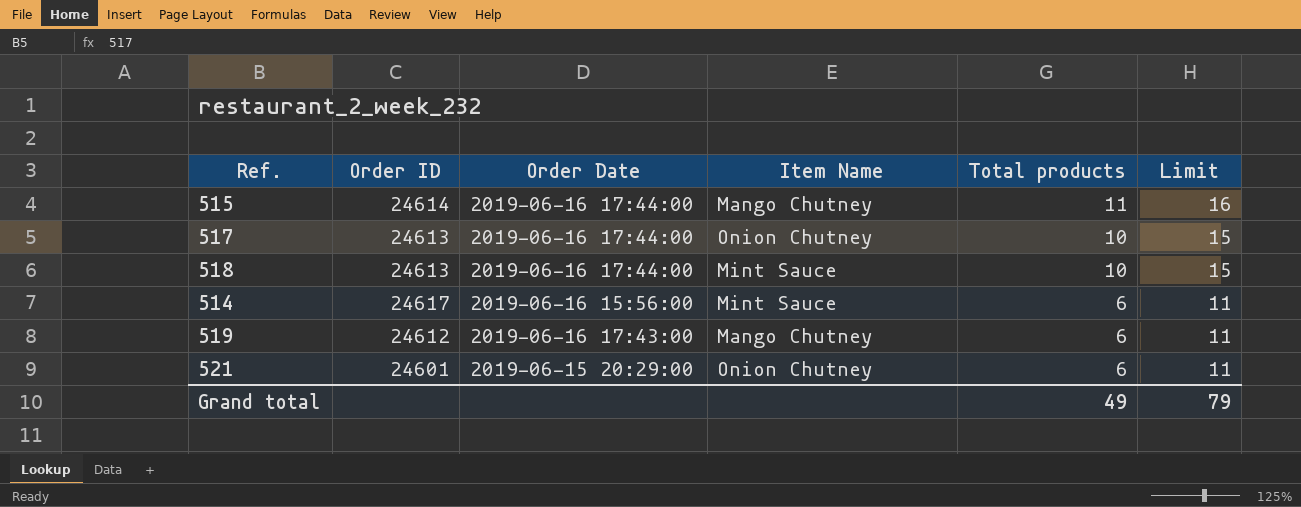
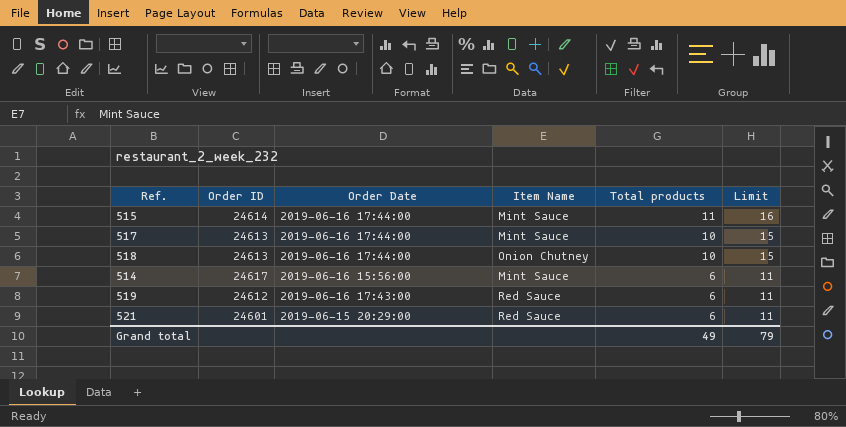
515 | Item Name: Mango Chutney -> Mint Sauce
517 | Item Name: Onion Chutney -> Mint Sauce
518 | Item Name: Mint Sauce -> Onion Chutney
519 | Item Name: Mango Chutney -> Red Sauce
521 | Item Name: Onion Chutney -> Red Sauce

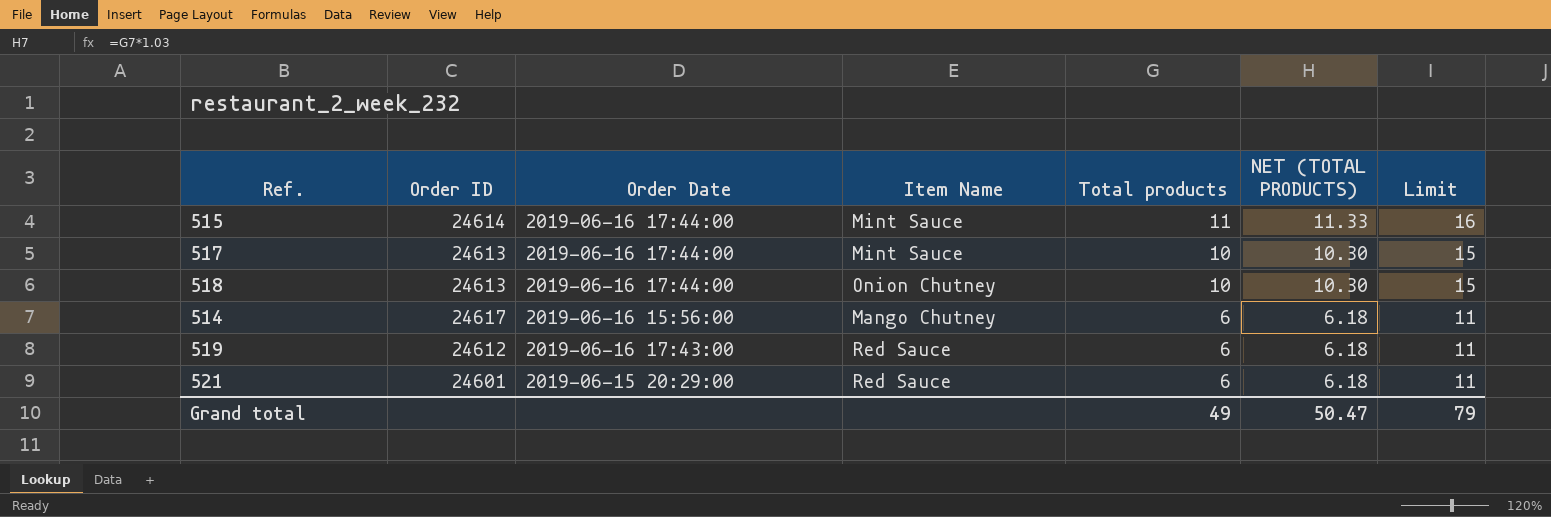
column NET (TOTAL PRODUCTS) | formula: none -> [Total products] * 1.03
514 | Item Name: Mint Sauce -> Mango Chutney

